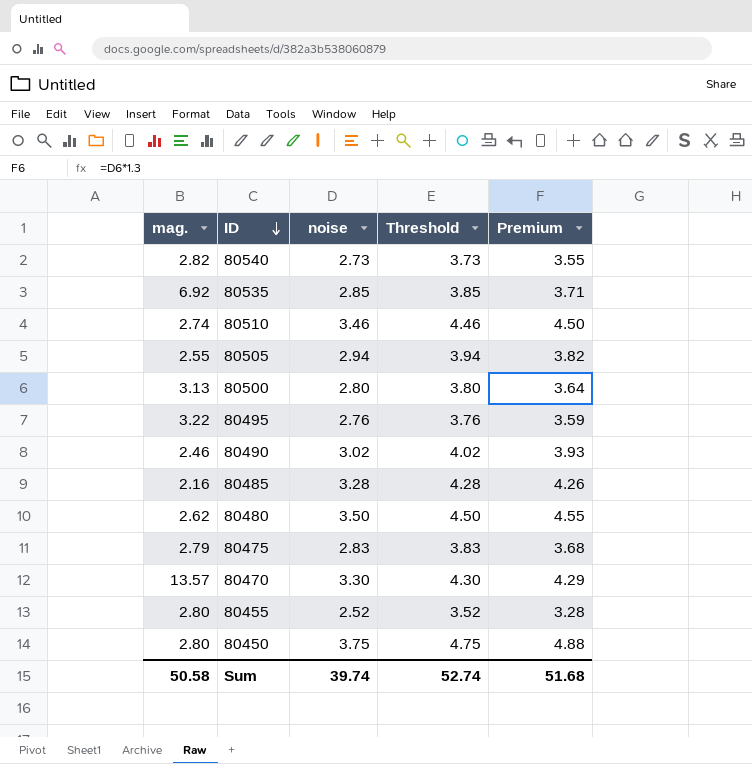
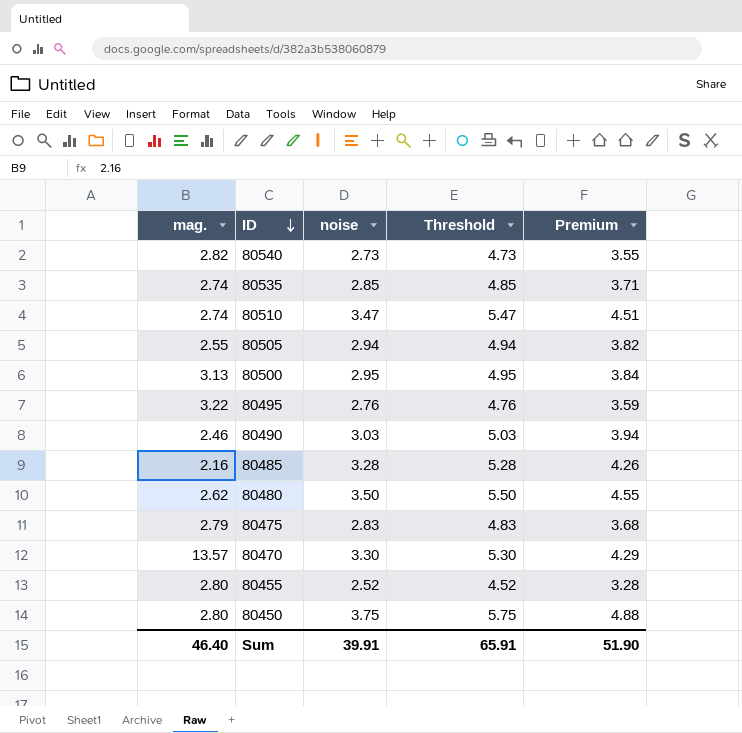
column Threshold | formula: [noise] + 1 -> [noise] + 2
80535 | mag.: 6.92 -> 2.74
80510 | noise: 3.46 -> 3.47
80510 | Premium: 4.50 -> 4.51
80500 | noise: 2.80 -> 2.95
80500 | Premium: 3.64 -> 3.84
80490 | noise: 3.02 -> 3.03
80490 | Premium: 3.93 -> 3.94
Sum | mag.: 50.58 -> 46.40
Sum | noise: 39.74 -> 39.91
Sum | Threshold: 52.74 -> 65.91
Sum | Premium: 51.68 -> 51.90

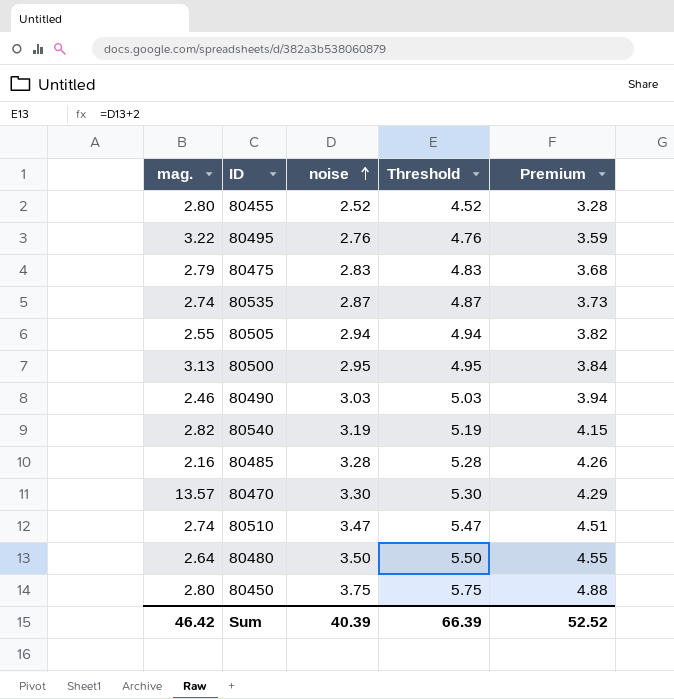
row order: ID descending -> noise ascending
80535 | noise: 2.85 -> 2.87
80535 | Threshold: 4.85 -> 4.87
80535 | Premium: 3.71 -> 3.73
80540 | noise: 2.73 -> 3.19
80540 | Threshold: 4.73 -> 5.19
80540 | Premium: 3.55 -> 4.15
80480 | mag.: 2.62 -> 2.64
Sum | mag.: 46.40 -> 46.42
Sum | noise: 39.91 -> 40.39
Sum | Threshold: 65.91 -> 66.39
Sum | Premium: 51.90 -> 52.52

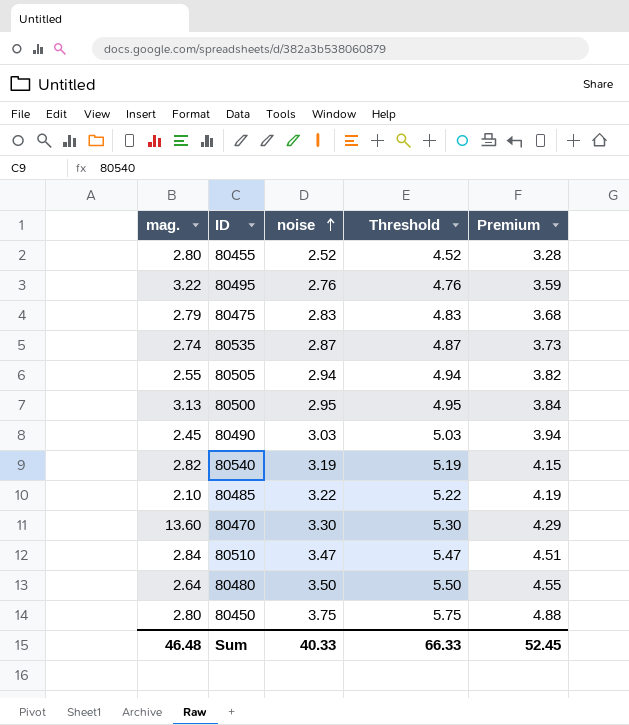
80490 | mag.: 2.46 -> 2.45
80485 | mag.: 2.16 -> 2.10
80485 | noise: 3.28 -> 3.22
80485 | Threshold: 5.28 -> 5.22
80485 | Premium: 4.26 -> 4.19
80470 | mag.: 13.57 -> 13.60
80510 | mag.: 2.74 -> 2.84
Sum | mag.: 46.42 -> 46.48
Sum | noise: 40.39 -> 40.33
Sum | Threshold: 66.39 -> 66.33
Sum | Premium: 52.52 -> 52.45

